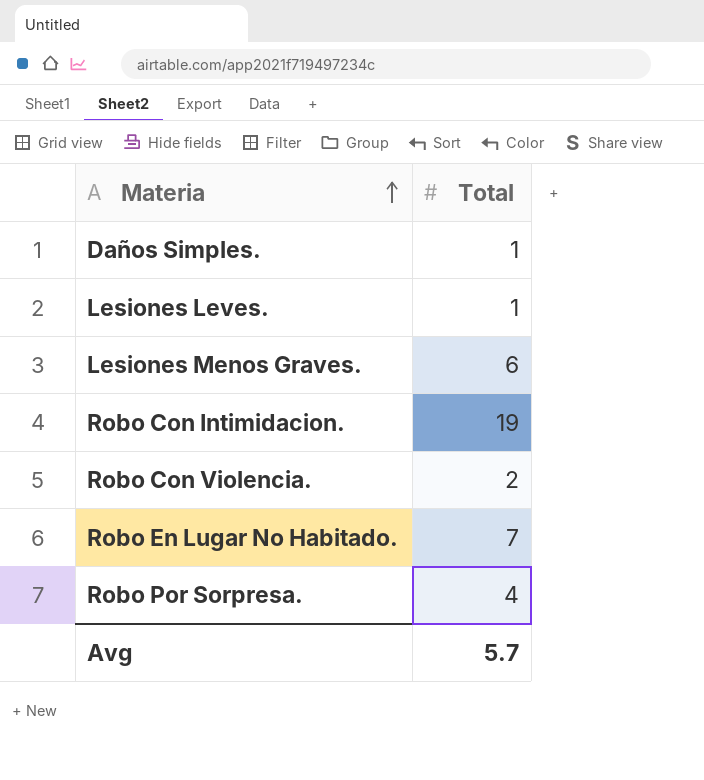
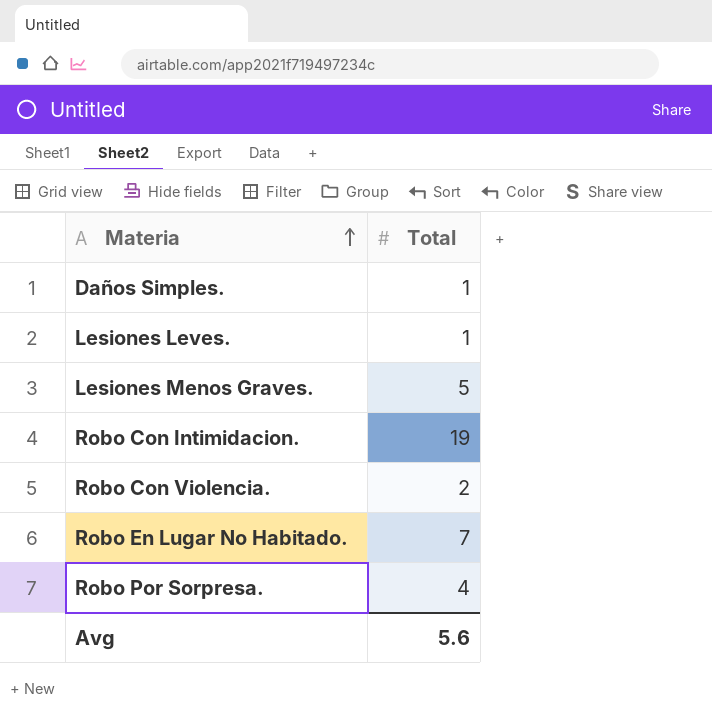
Lesiones Menos Graves. | Total: 6 -> 5
Avg | Total: 5.7 -> 5.6

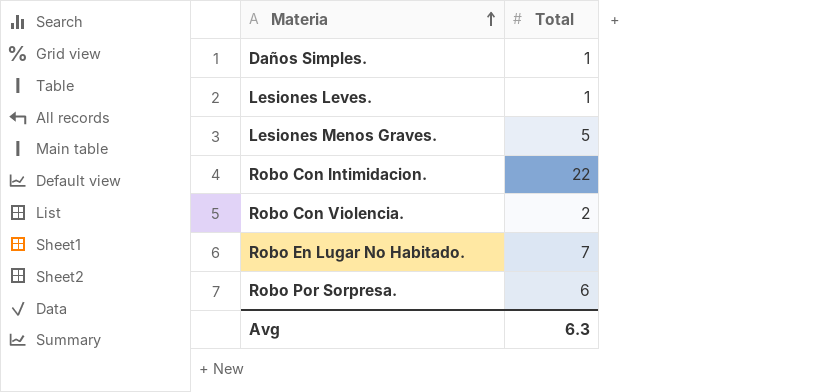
Robo Con Intimidacion. | Total: 19 -> 22
Robo Por Sorpresa. | Total: 4 -> 6
Avg | Total: 5.6 -> 6.3

